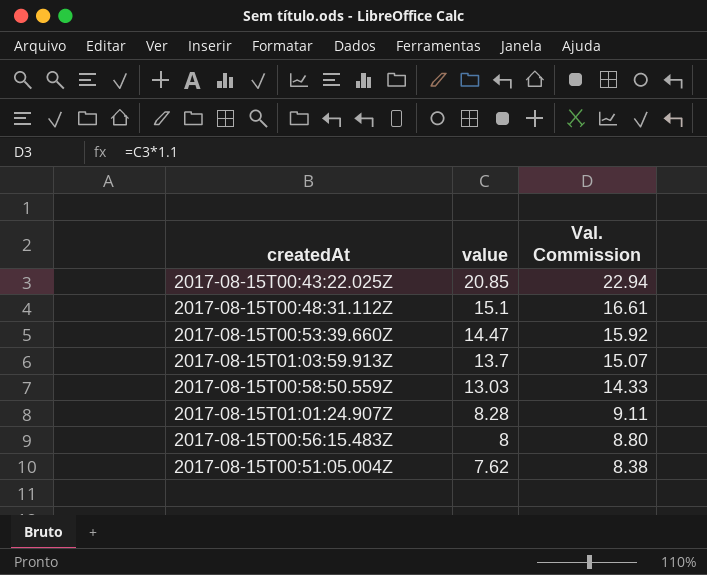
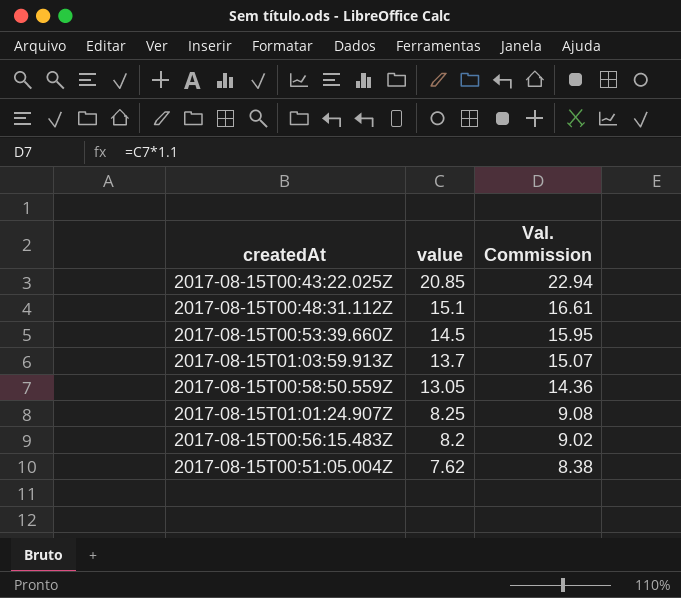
2017-08-15T00:53:39.660Z | value: 14.47 -> 14.5
2017-08-15T00:53:39.660Z | Val. Commission: 15.92 -> 15.95
2017-08-15T00:58:50.559Z | value: 13.03 -> 13.05
2017-08-15T00:58:50.559Z | Val. Commission: 14.33 -> 14.36
2017-08-15T01:01:24.907Z | value: 8.28 -> 8.25
2017-08-15T01:01:24.907Z | Val. Commission: 9.11 -> 9.08
2017-08-15T00:56:15.483Z | value: 8 -> 8.2
2017-08-15T00:56:15.483Z | Val. Commission: 8.80 -> 9.02

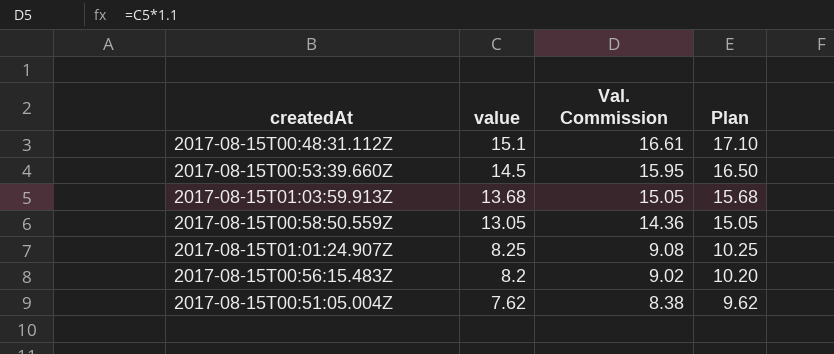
column Plan | formula: none -> [value] + 2
row 2017-08-15T00:43:22.025Z: 20.85 | 22.94 -> none
2017-08-15T01:03:59.913Z | value: 13.7 -> 13.68
2017-08-15T01:03:59.913Z | Val. Commission: 15.07 -> 15.05

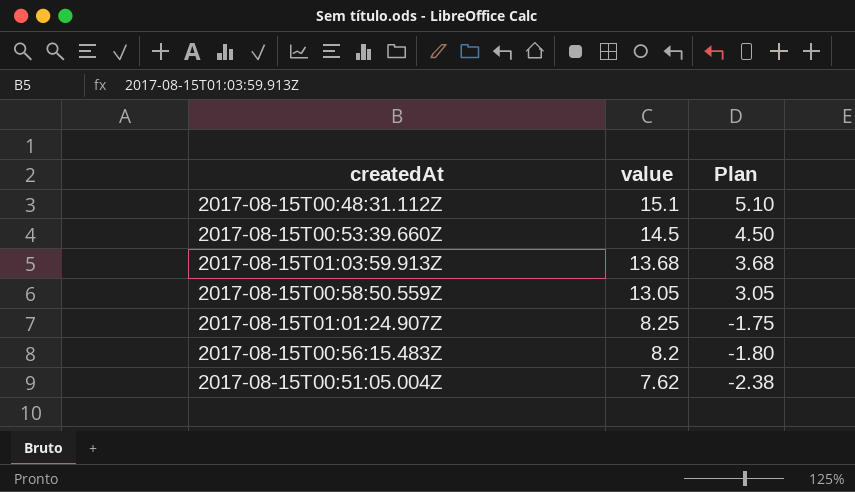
column Val. Commission | formula: [value] * 1.1 -> none
column Plan | formula: [value] + 2 -> [value] - 10

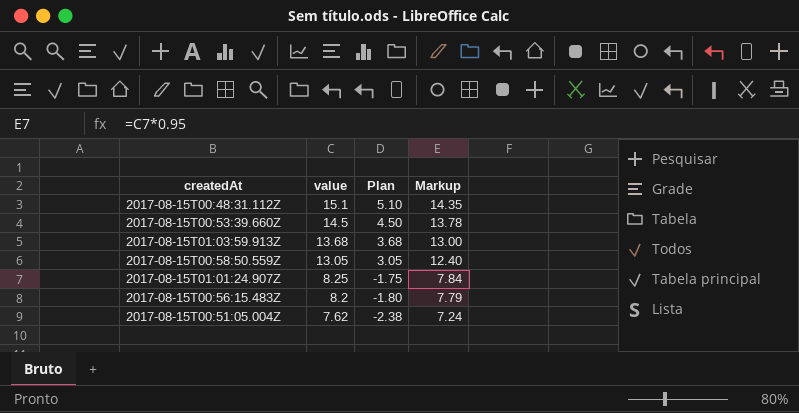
column Markup | formula: none -> [value] * 0.95

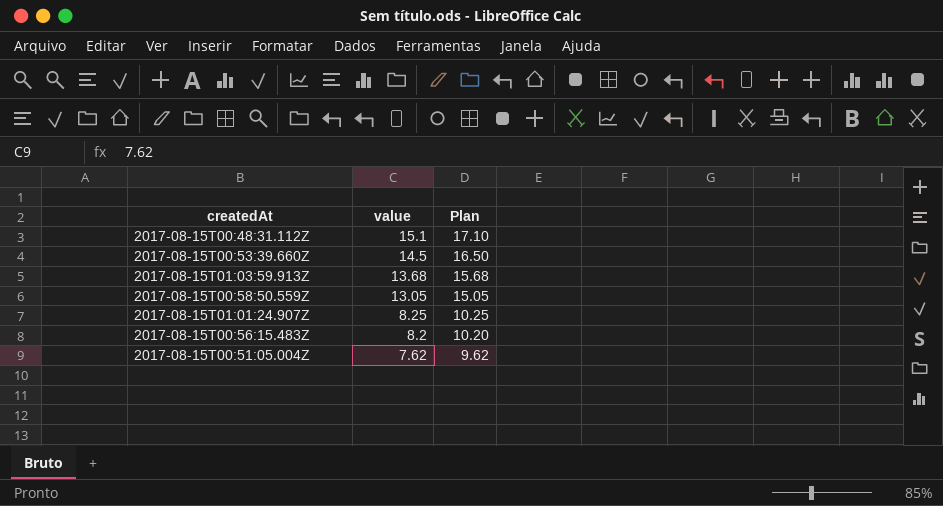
column Markup | formula: [value] * 0.95 -> none
column Plan | formula: [value] - 10 -> [value] + 2

